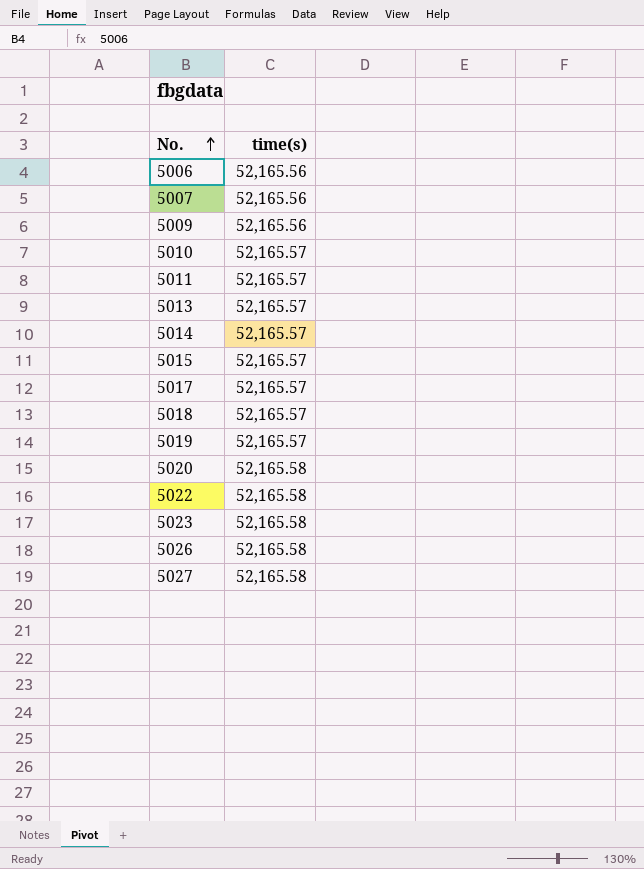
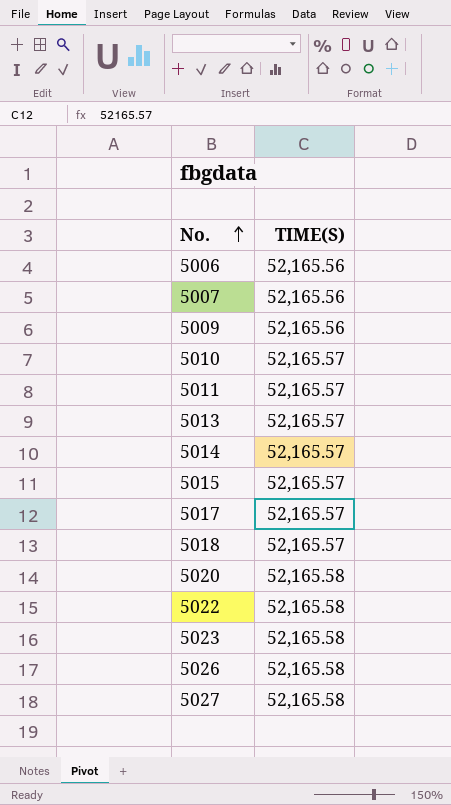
column name: time(s) -> TIME(S)
row 5019: 52,165.57 -> none

